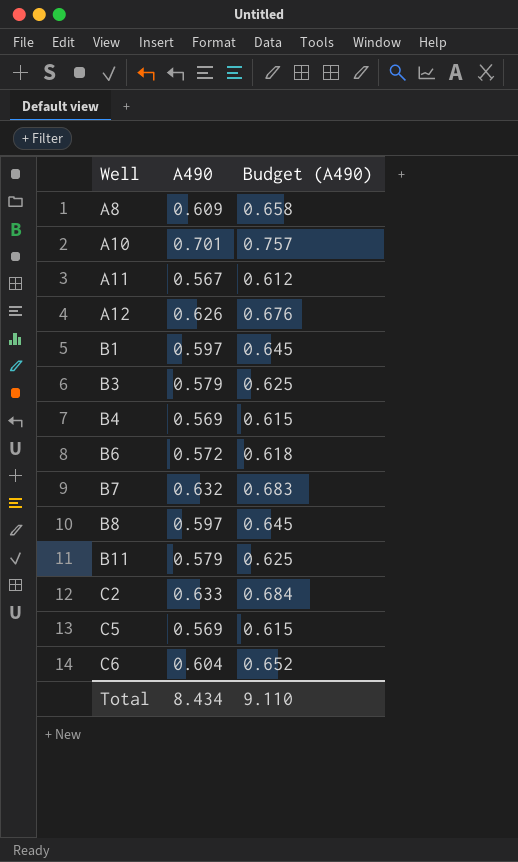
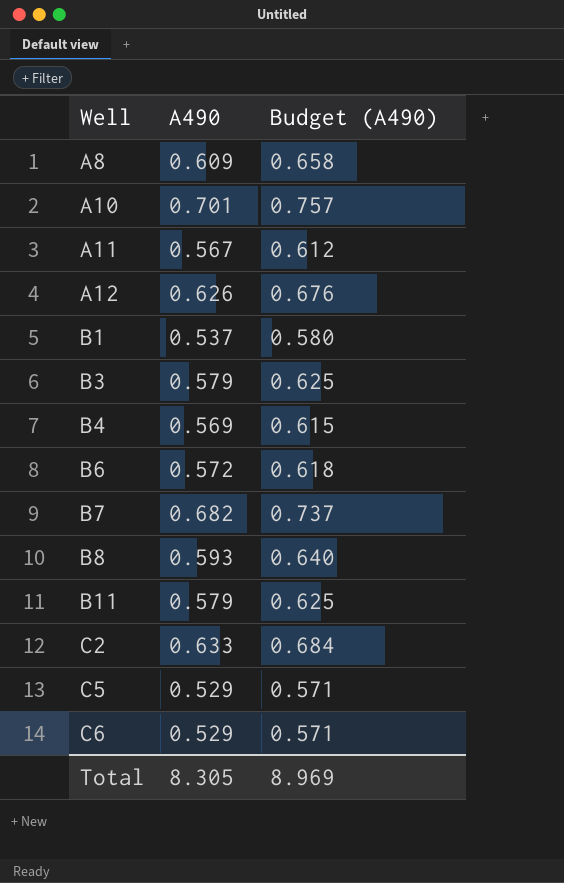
B1 | A490: 0.597 -> 0.537
B1 | Budget (A490): 0.645 -> 0.580
B7 | A490: 0.632 -> 0.682
B7 | Budget (A490): 0.683 -> 0.737
B8 | A490: 0.597 -> 0.593
B8 | Budget (A490): 0.645 -> 0.640
C5 | A490: 0.569 -> 0.529
C5 | Budget (A490): 0.615 -> 0.571
C6 | A490: 0.604 -> 0.529
C6 | Budget (A490): 0.652 -> 0.571
Total | A490: 8.434 -> 8.305
Total | Budget (A490): 9.110 -> 8.969

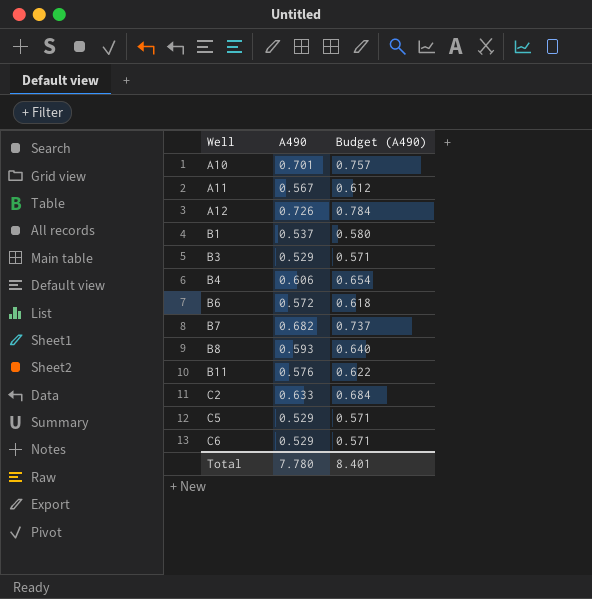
row A8: 0.609 | 0.658 -> none
A12 | A490: 0.626 -> 0.726
A12 | Budget (A490): 0.676 -> 0.784
B3 | A490: 0.579 -> 0.529
B3 | Budget (A490): 0.625 -> 0.571
B4 | A490: 0.569 -> 0.606
B4 | Budget (A490): 0.615 -> 0.654
B11 | A490: 0.579 -> 0.576
B11 | Budget (A490): 0.625 -> 0.622
Total | A490: 8.305 -> 7.780
Total | Budget (A490): 8.969 -> 8.401

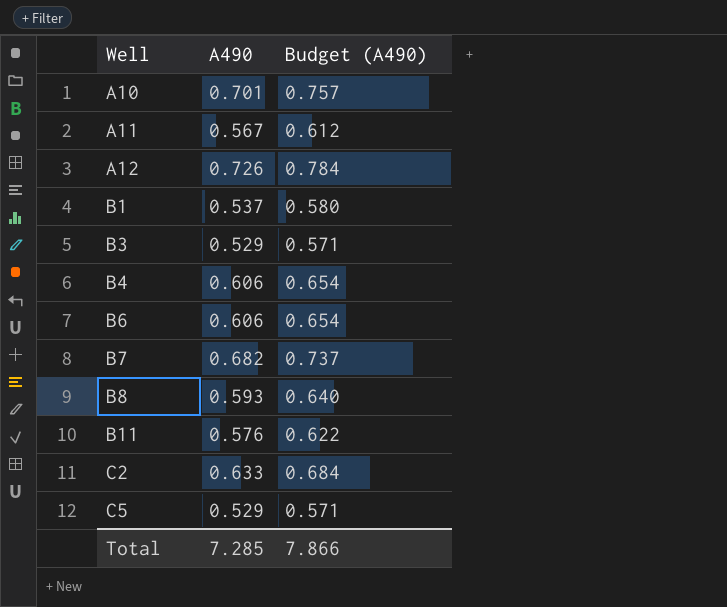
row C6: 0.529 | 0.571 -> none
B6 | A490: 0.572 -> 0.606
B6 | Budget (A490): 0.618 -> 0.654
Total | A490: 7.780 -> 7.285
Total | Budget (A490): 8.401 -> 7.866

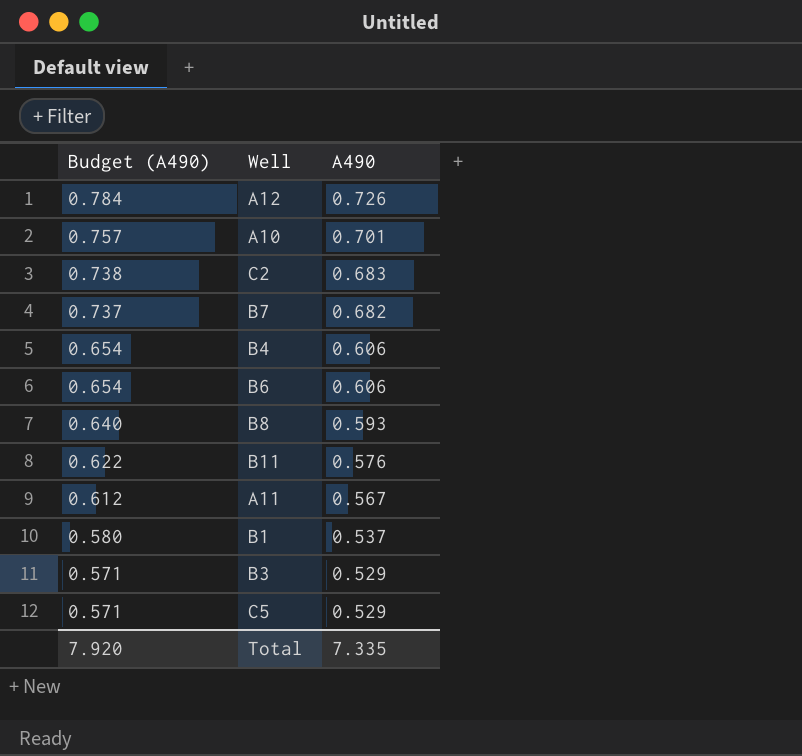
row order: Well ascending -> Budget (A490) descending
column Budget (A490) | position: 3 -> 1
C2 | Budget (A490): 0.684 -> 0.738
C2 | A490: 0.633 -> 0.683
Total | Budget (A490): 7.866 -> 7.920
Total | A490: 7.285 -> 7.335

